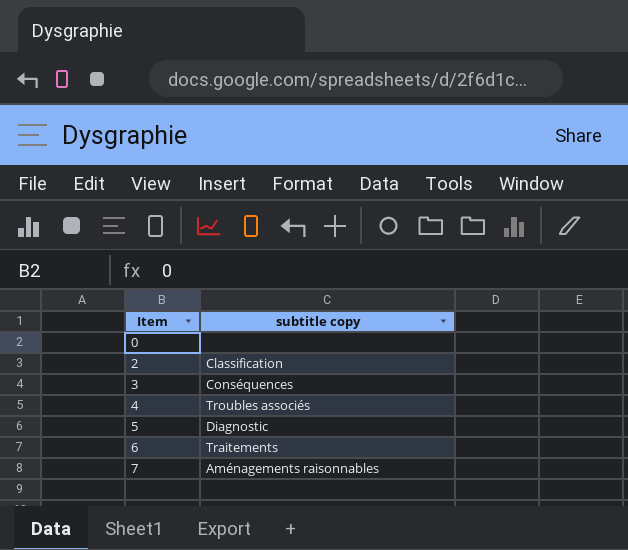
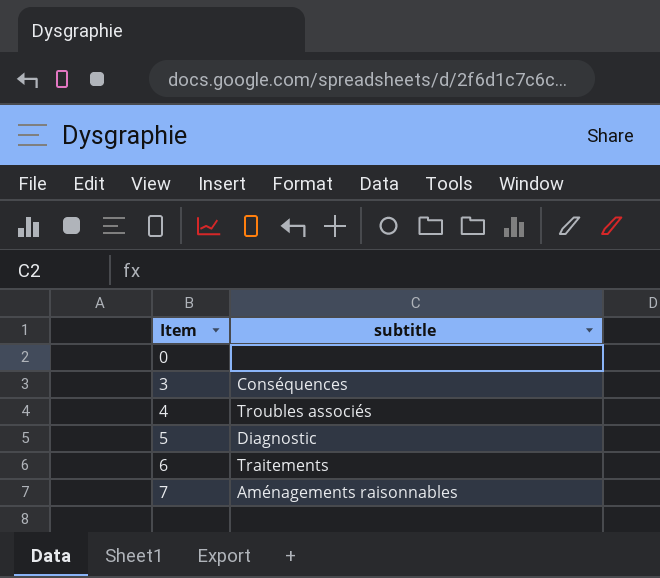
column name: subtitle copy -> subtitle
row 2: Classification -> none

